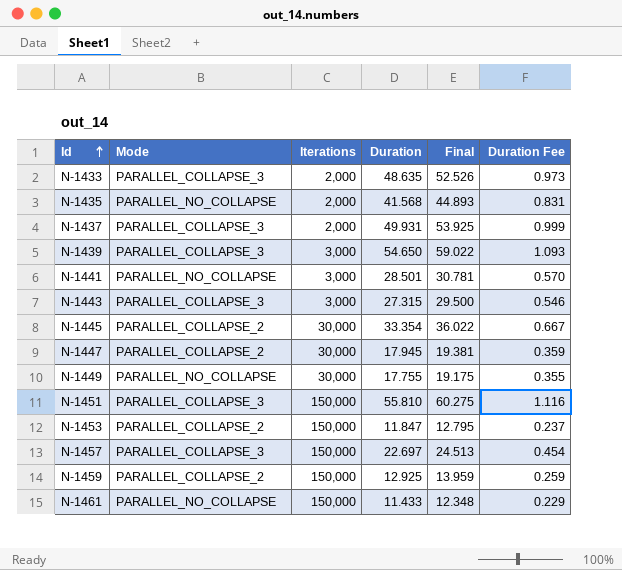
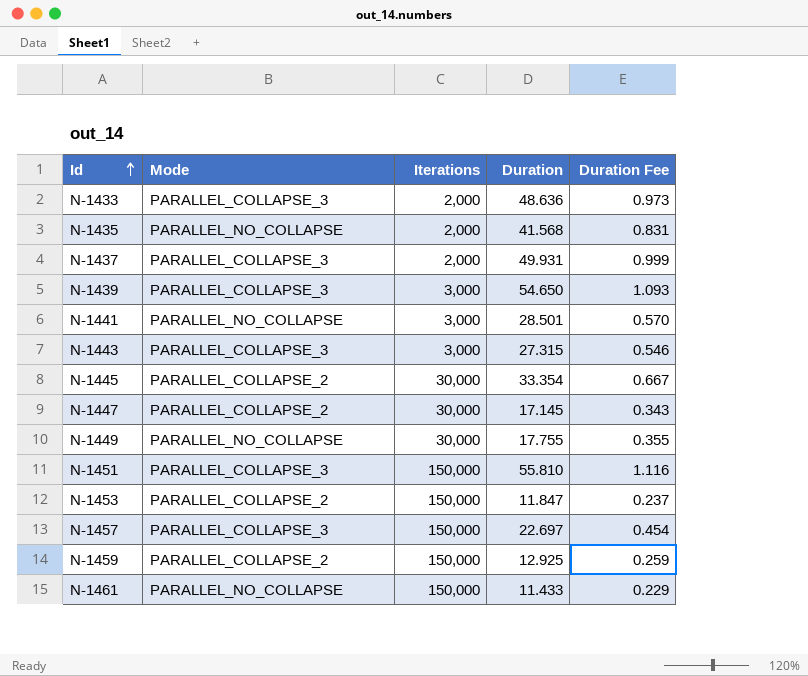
column Final | formula: [Duration] * 1.08 -> none
N-1433 | Duration: 48.635 -> 48.636
N-1447 | Duration: 17.945 -> 17.145
N-1447 | Duration Fee: 0.359 -> 0.343

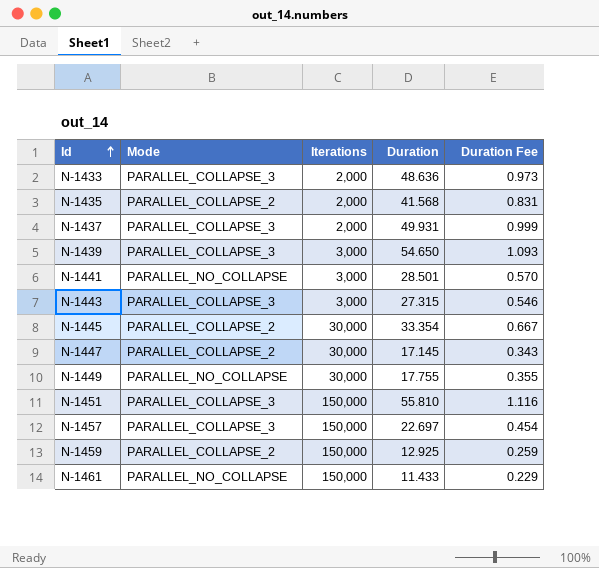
row N-1453: PARALLEL_COLLAPSE_2 | 150,000 | 11.847 | 0.237 -> none
N-1435 | Mode: PARALLEL_NO_COLLAPSE -> PARALLEL_COLLAPSE_2

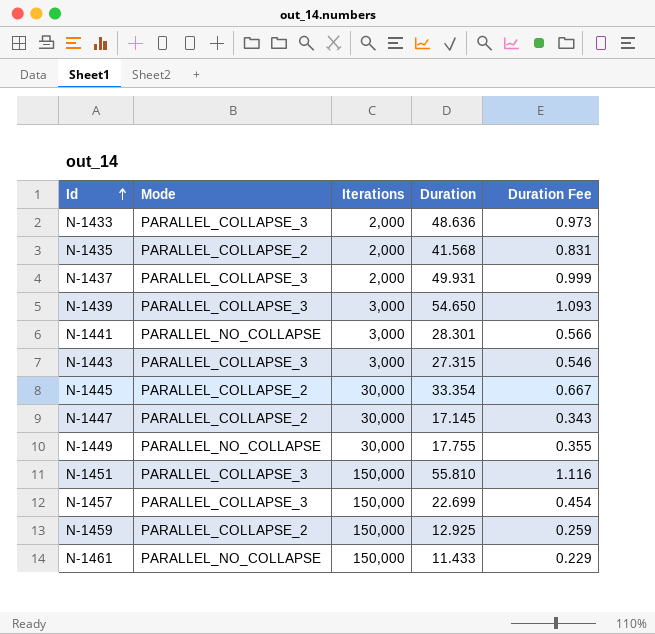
N-1441 | Duration: 28.501 -> 28.301
N-1441 | Duration Fee: 0.570 -> 0.566
N-1457 | Duration: 22.697 -> 22.699

